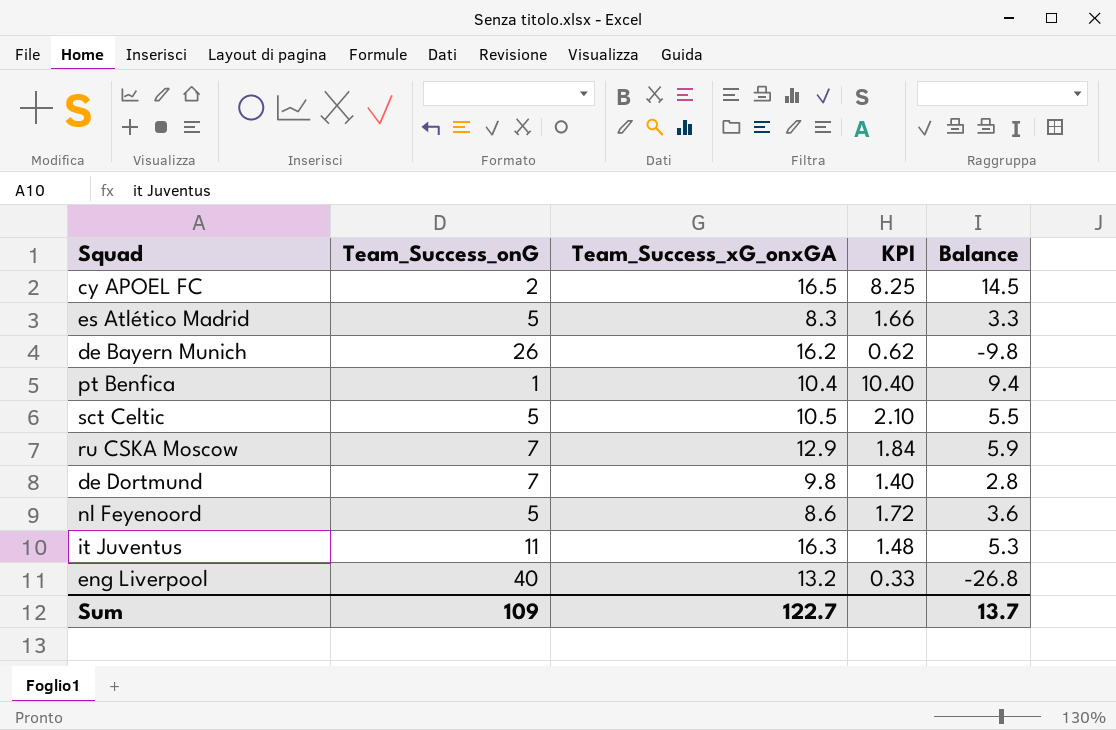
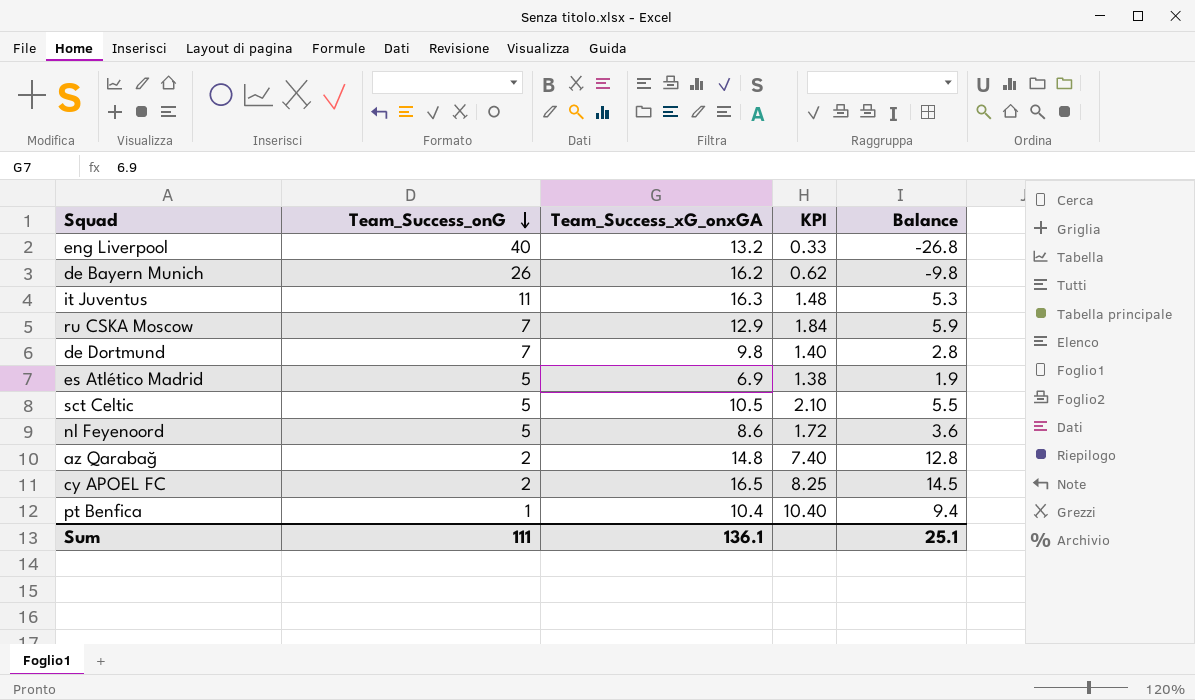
row order: none -> Team_Success_onG descending
es Atlético Madrid | Team_Success_xG_onxGA: 8.3 -> 6.9
es Atlético Madrid | KPI: 1.66 -> 1.38
es Atlético Madrid | Balance: 3.3 -> 1.9
row az Qarabağ: none -> 2 | 14.8 | 7.40 | 12.8
Sum | Team_Success_onG: 109 -> 111
Sum | Team_Success_xG_onxGA: 122.7 -> 136.1
Sum | Balance: 13.7 -> 25.1

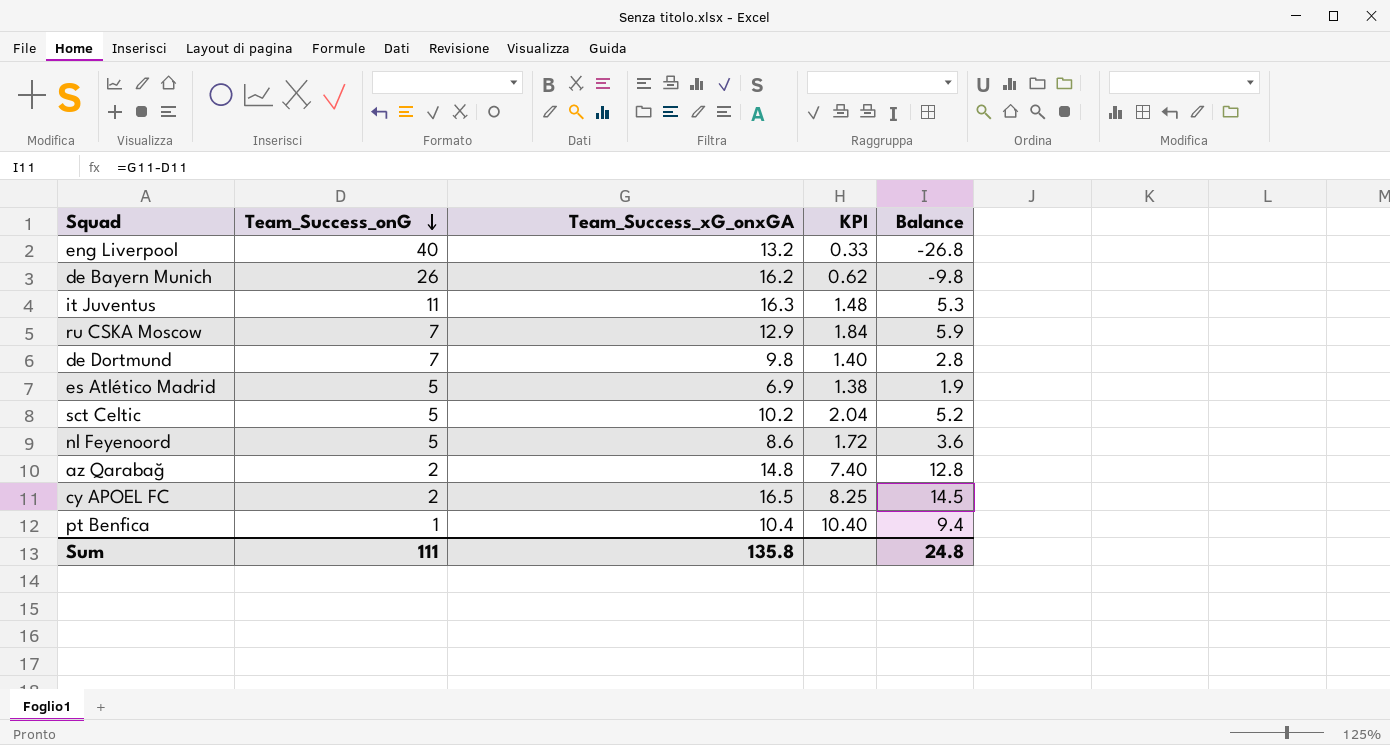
sct Celtic | Team_Success_xG_onxGA: 10.5 -> 10.2
sct Celtic | KPI: 2.10 -> 2.04
sct Celtic | Balance: 5.5 -> 5.2
Sum | Team_Success_xG_onxGA: 136.1 -> 135.8
Sum | Balance: 25.1 -> 24.8

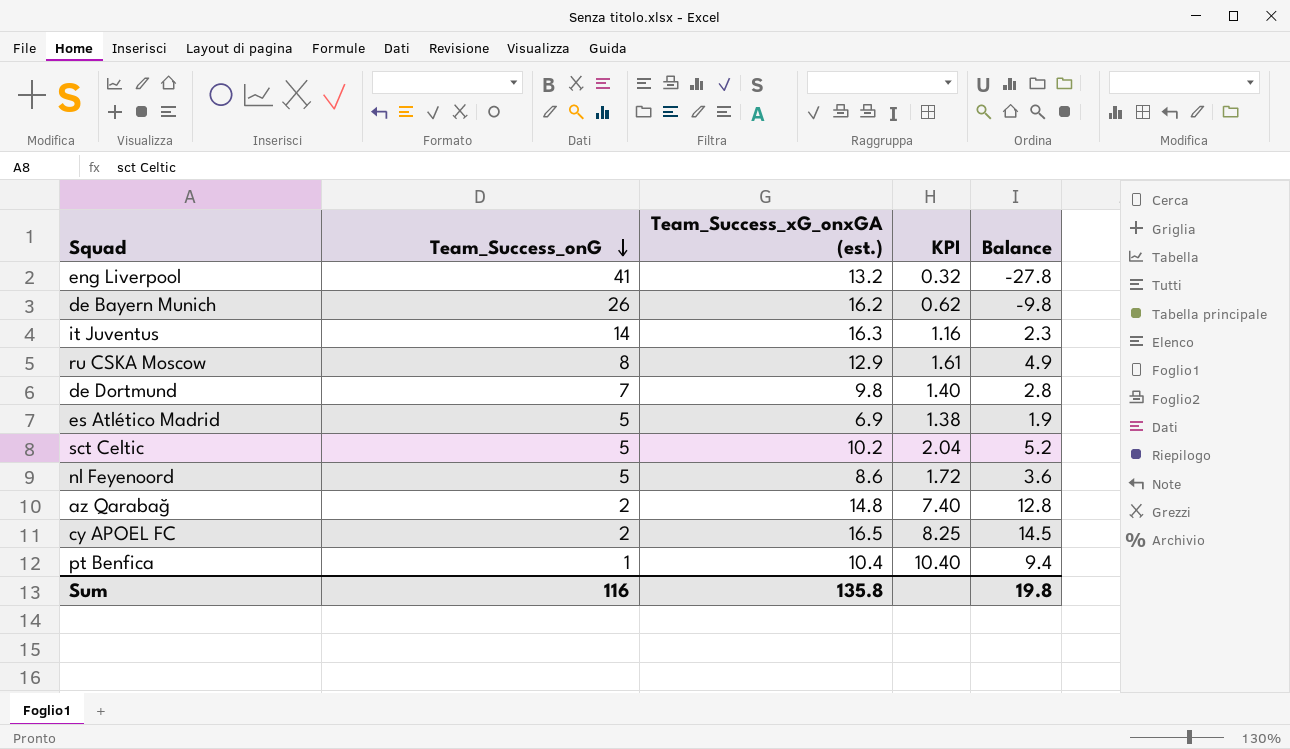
column name: Team_Success_xG_onxGA -> Team_Success_xG_onxGA (est.)
eng Liverpool | Team_Success_onG: 40 -> 41
eng Liverpool | KPI: 0.33 -> 0.32
eng Liverpool | Balance: -26.8 -> -27.8
it Juventus | Team_Success_onG: 11 -> 14
it Juventus | KPI: 1.48 -> 1.16
it Juventus | Balance: 5.3 -> 2.3
ru CSKA Moscow | Team_Success_onG: 7 -> 8
ru CSKA Moscow | KPI: 1.84 -> 1.61
ru CSKA Moscow | Balance: 5.9 -> 4.9
Sum | Team_Success_onG: 111 -> 116
Sum | Balance: 24.8 -> 19.8

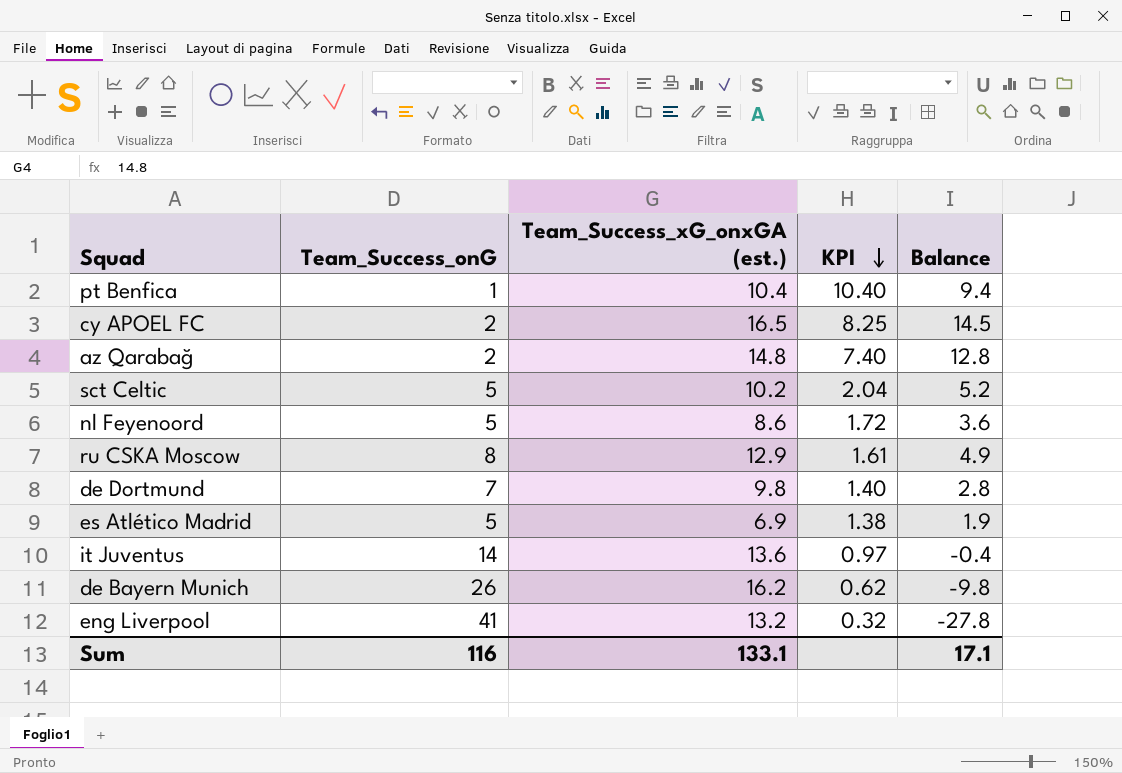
row order: Team_Success_onG descending -> KPI descending
it Juventus | Team_Success_xG_onxGA (est.): 16.3 -> 13.6
it Juventus | KPI: 1.16 -> 0.97
it Juventus | Balance: 2.3 -> -0.4
Sum | Team_Success_xG_onxGA (est.): 135.8 -> 133.1
Sum | Balance: 19.8 -> 17.1

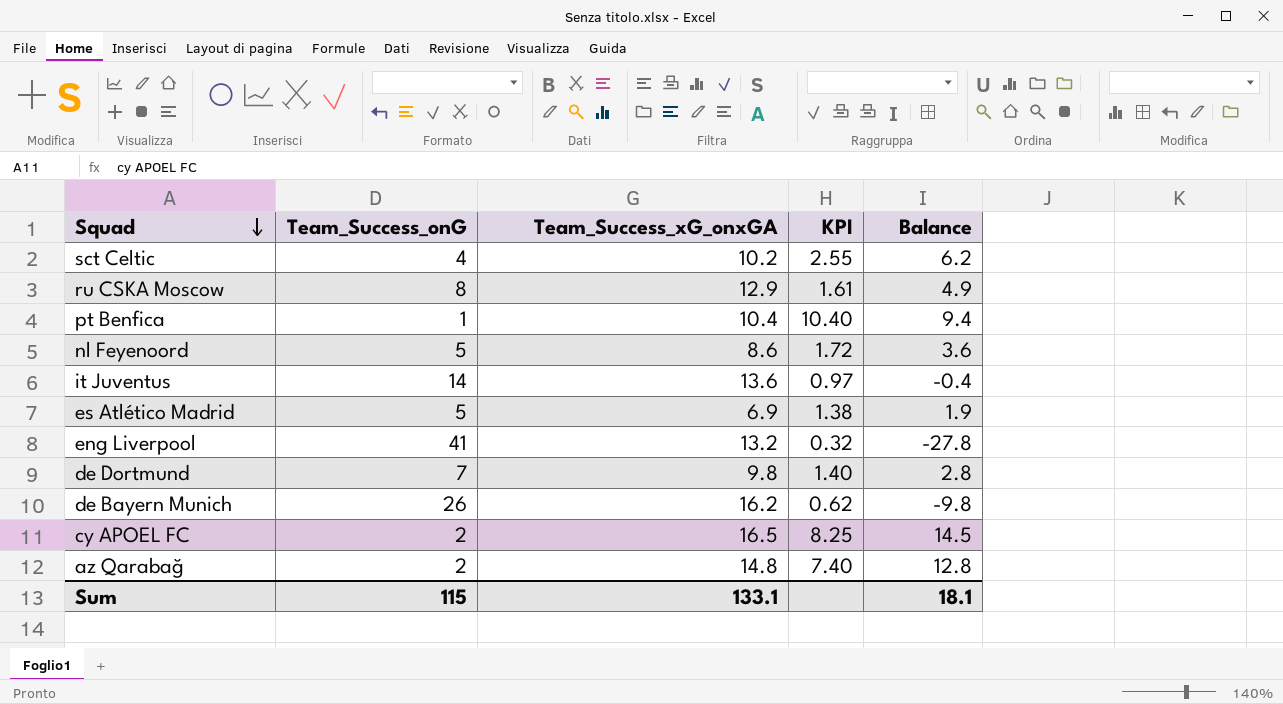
row order: KPI descending -> Squad descending
column name: Team_Success_xG_onxGA (est.) -> Team_Success_xG_onxGA
sct Celtic | Team_Success_onG: 5 -> 4
sct Celtic | KPI: 2.04 -> 2.55
sct Celtic | Balance: 5.2 -> 6.2
Sum | Team_Success_onG: 116 -> 115
Sum | Balance: 17.1 -> 18.1

